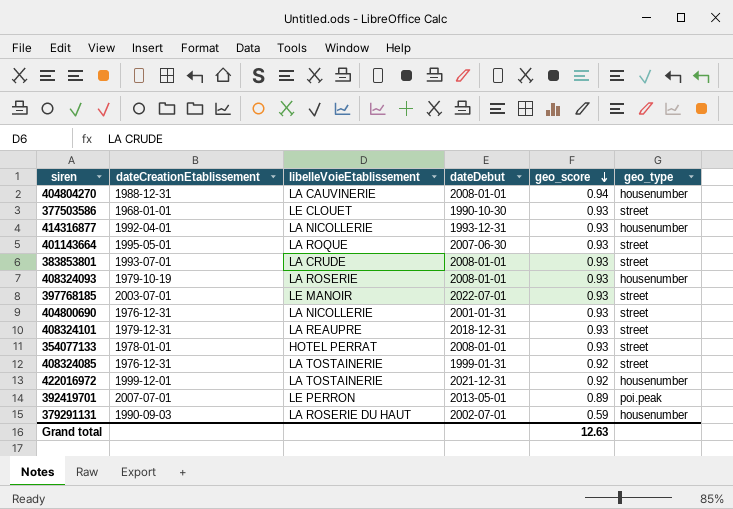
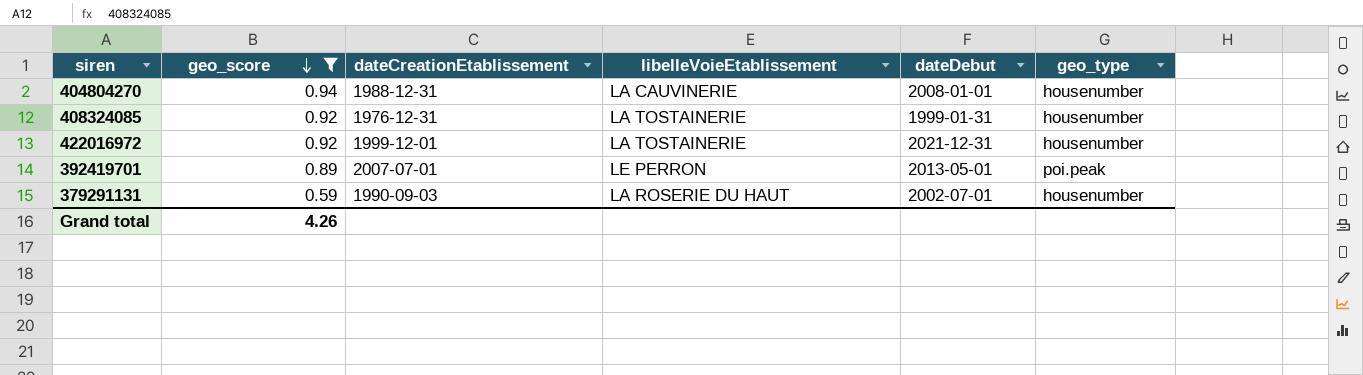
filter: none -> geo_score != 0.93
column geo_score | position: 5 -> 2
408324085 | geo_type: street -> housenumber
Grand total | geo_score: 12.63 -> 4.26

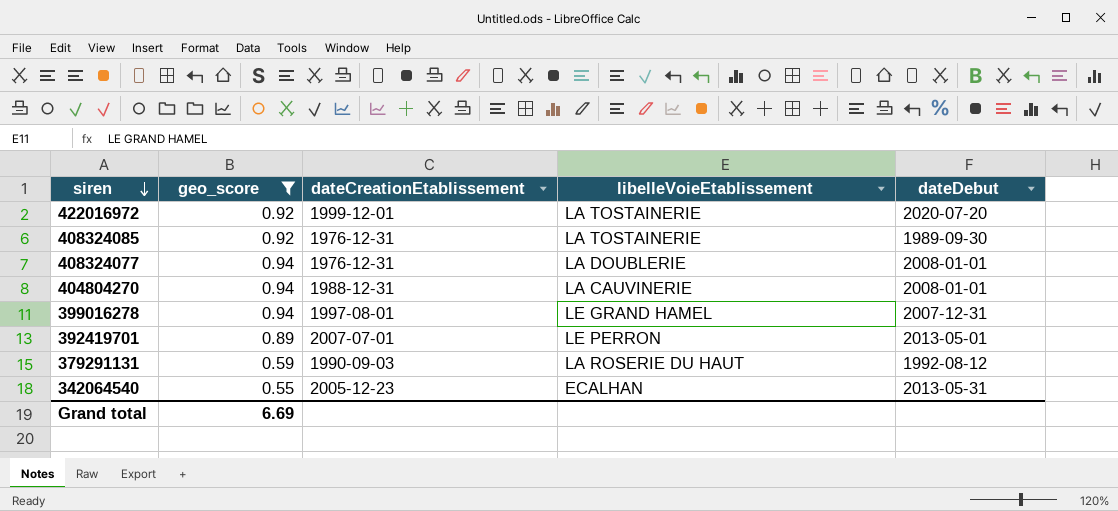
row order: geo_score descending -> siren descending
column geo_type | position: 6 -> none
422016972 | dateDebut: 2021-12-31 -> 2020-07-20
408324085 | dateDebut: 1999-01-31 -> 1989-09-30
row 408324077: none -> 0.94 | 1976-12-31 | LA DOUBLERIE | 2008-01-01
row 399016278: none -> 0.94 | 1997-08-01 | LE GRAND HAMEL | 2007-12-31
379291131 | dateDebut: 2002-07-01 -> 1992-08-12
row 342064540: none -> 0.55 | 2005-12-23 | ECALHAN | 2013-05-31
Grand total | geo_score: 4.26 -> 6.69

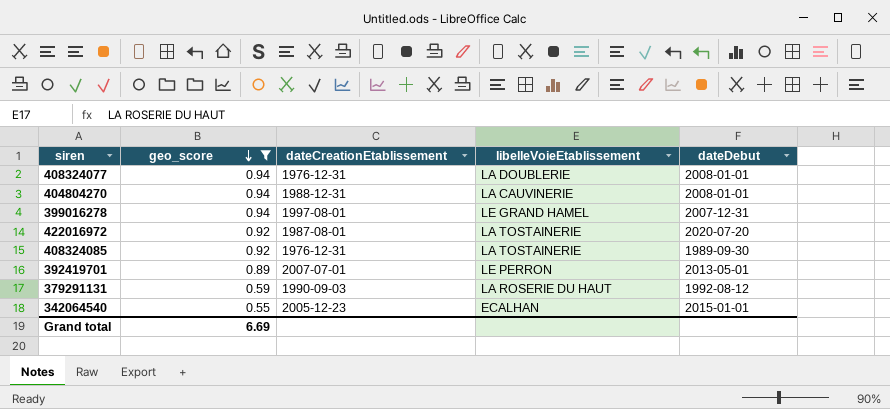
row order: siren descending -> geo_score descending
422016972 | dateCreationEtablissement: 1999-12-01 -> 1987-08-01
342064540 | dateDebut: 2013-05-31 -> 2015-01-01

